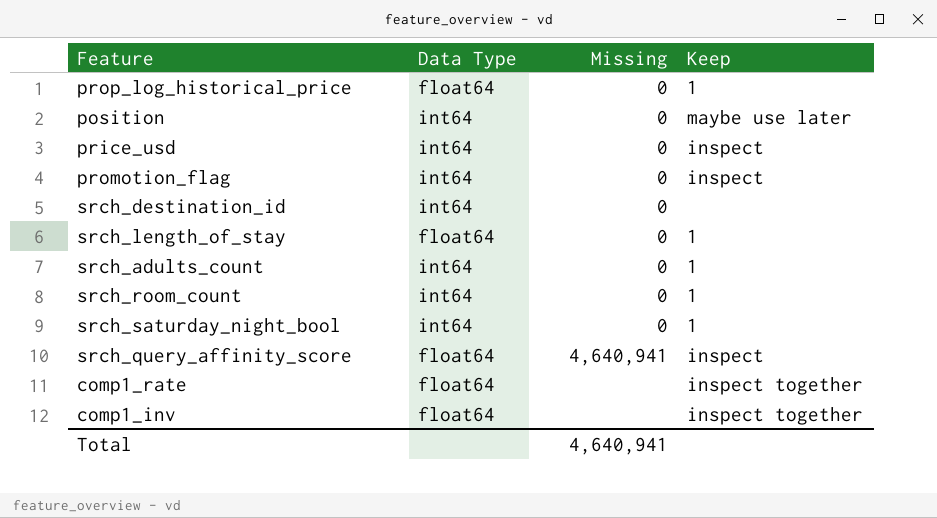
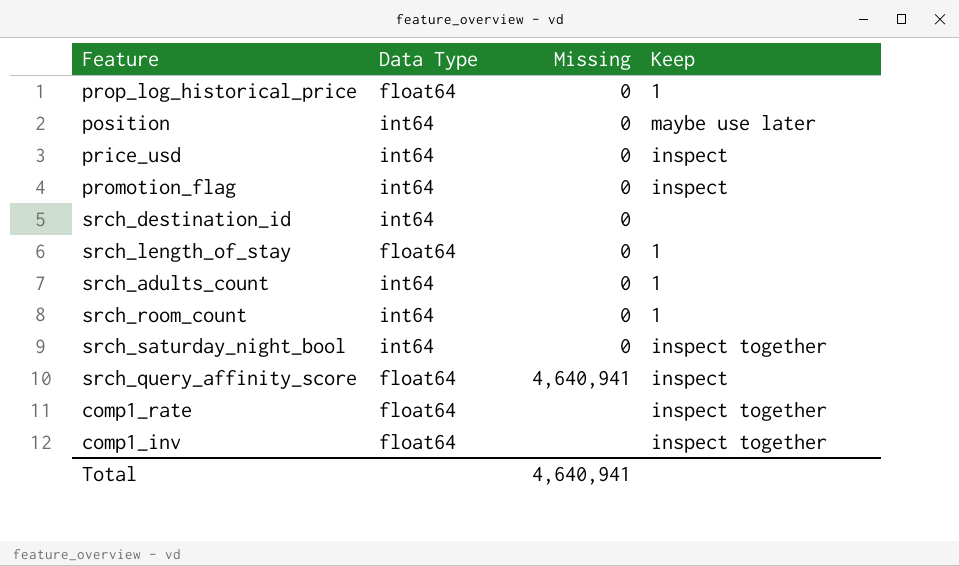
srch_saturday_night_bool | Keep: 1 -> inspect together

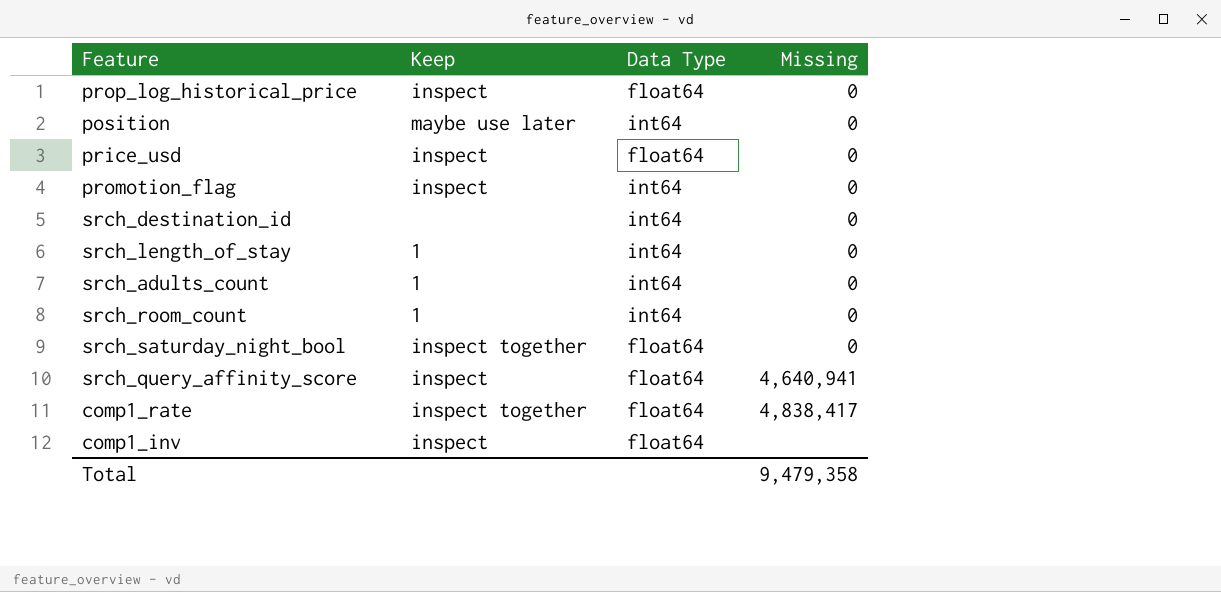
column Keep | position: 4 -> 2
prop_log_historical_price | Keep: 1 -> inspect
price_usd | Data Type: int64 -> float64
srch_length_of_stay | Data Type: float64 -> int64
srch_saturday_night_bool | Data Type: int64 -> float64
comp1_rate | Missing: none -> 4,838,417
comp1_inv | Keep: inspect together -> inspect
Total | Missing: 4,640,941 -> 9,479,358

